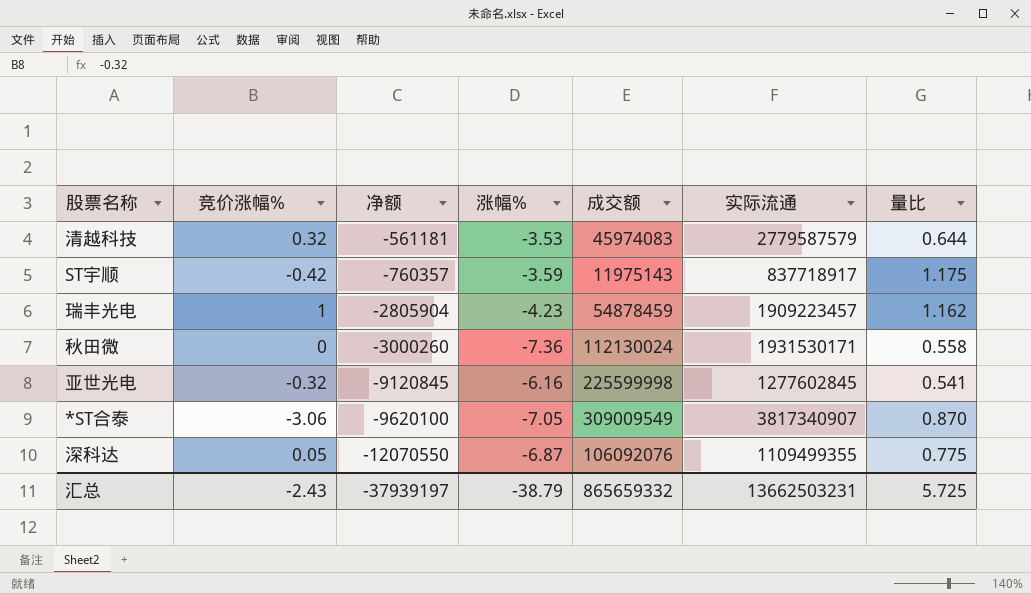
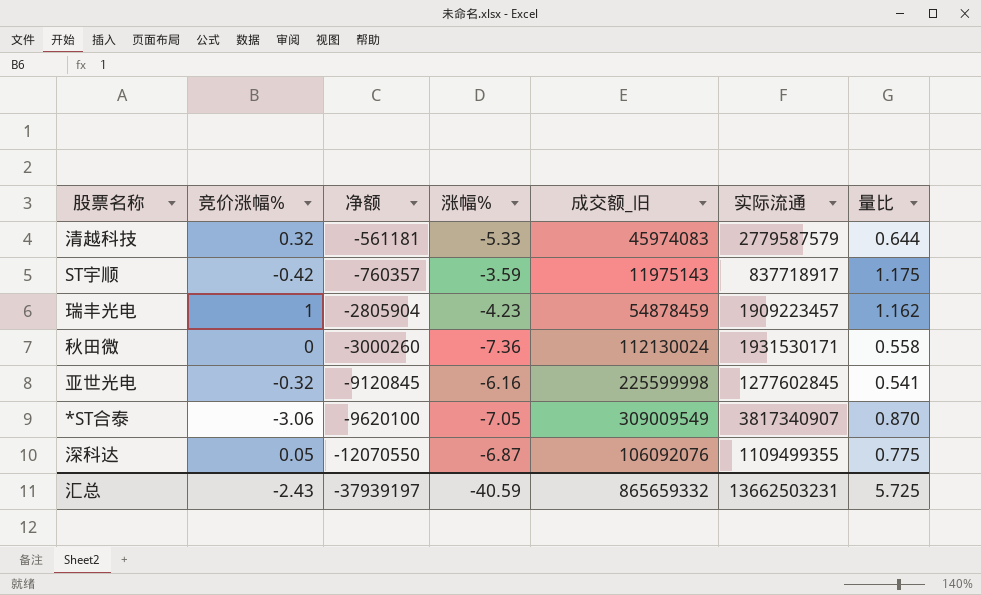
column name: 成交额 -> 成交额_旧
清越科技 | 涨幅%: -3.53 -> -5.33
汇总 | 涨幅%: -38.79 -> -40.59

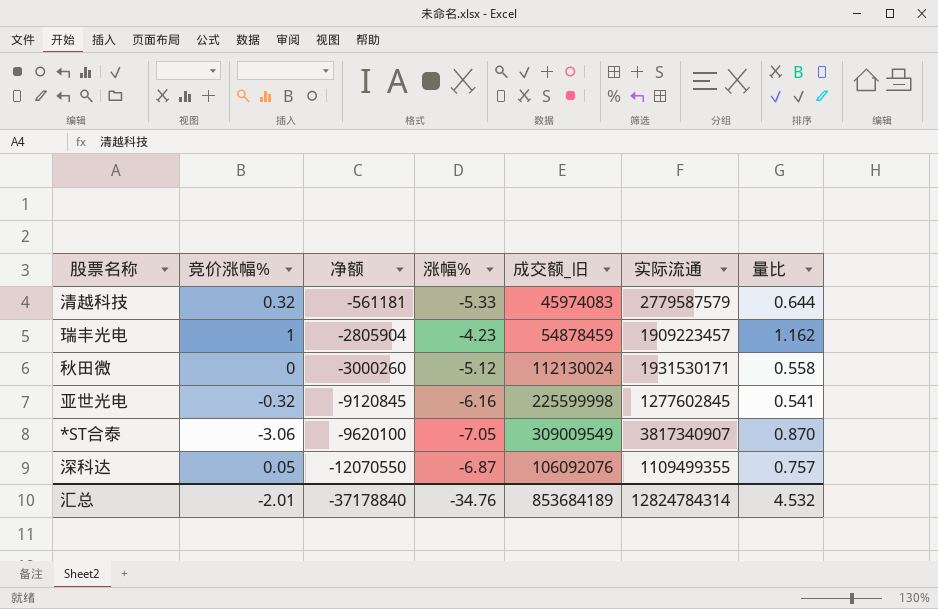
row ST宇顺: -0.42 | -760357 | -3.59 | 11975143 | 837718917 | 1.175 -> none
秋田微 | 涨幅%: -7.36 -> -5.12
深科达 | 量比: 0.775 -> 0.757
汇总 | 竞价涨幅%: -2.43 -> -2.01
汇总 | 净额: -37939197 -> -37178840
汇总 | 涨幅%: -40.59 -> -34.76
汇总 | 成交额_旧: 865659332 -> 853684189
汇总 | 实际流通: 13662503231 -> 12824784314
汇总 | 量比: 5.725 -> 4.532

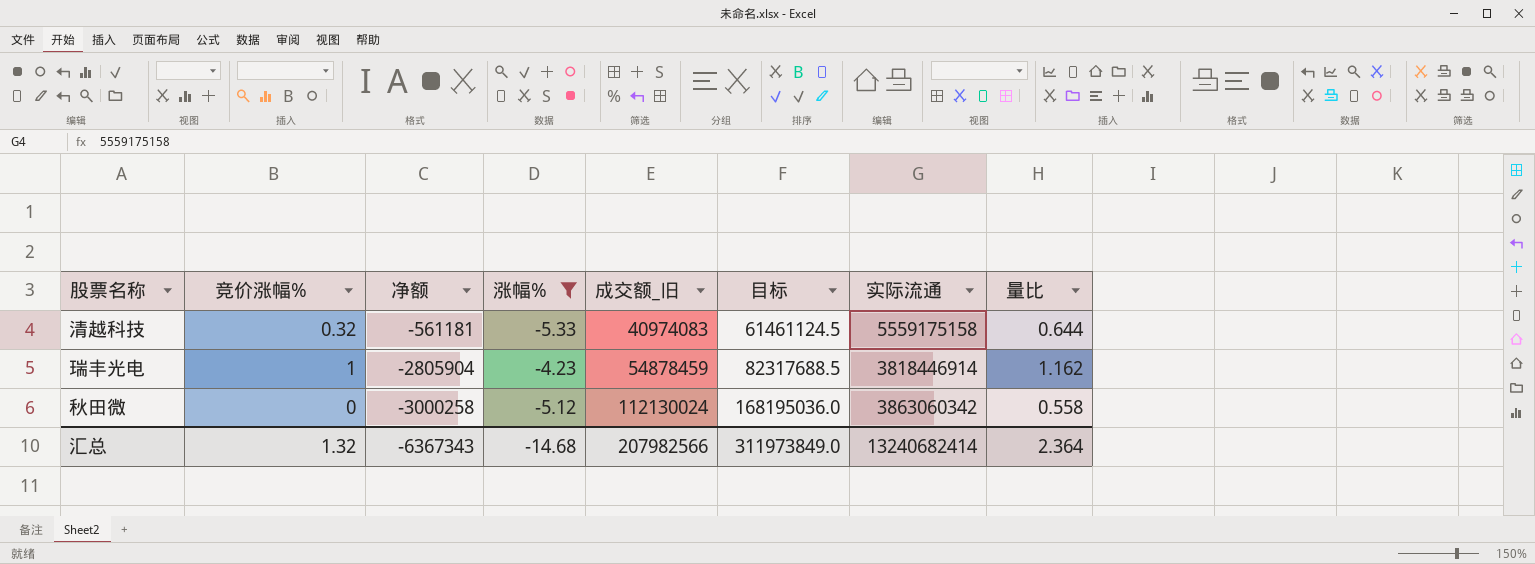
filter: none -> 涨幅% >= -5.33
column 目标 | formula: none -> [成交额_旧] * 1.5
清越科技 | 成交额_旧: 45974083 -> 40974083
清越科技 | 实际流通: 2779587579 -> 5559175158
瑞丰光电 | 实际流通: 1909223457 -> 3818446914
秋田微 | 净额: -3000260 -> -3000258
秋田微 | 实际流通: 1931530171 -> 3863060342
汇总 | 竞价涨幅%: -2.01 -> 1.32
汇总 | 净额: -37178840 -> -6367343
汇总 | 涨幅%: -34.76 -> -14.68
汇总 | 成交额_旧: 853684189 -> 207982566
汇总 | 实际流通: 12824784314 -> 13240682414
汇总 | 量比: 4.532 -> 2.364

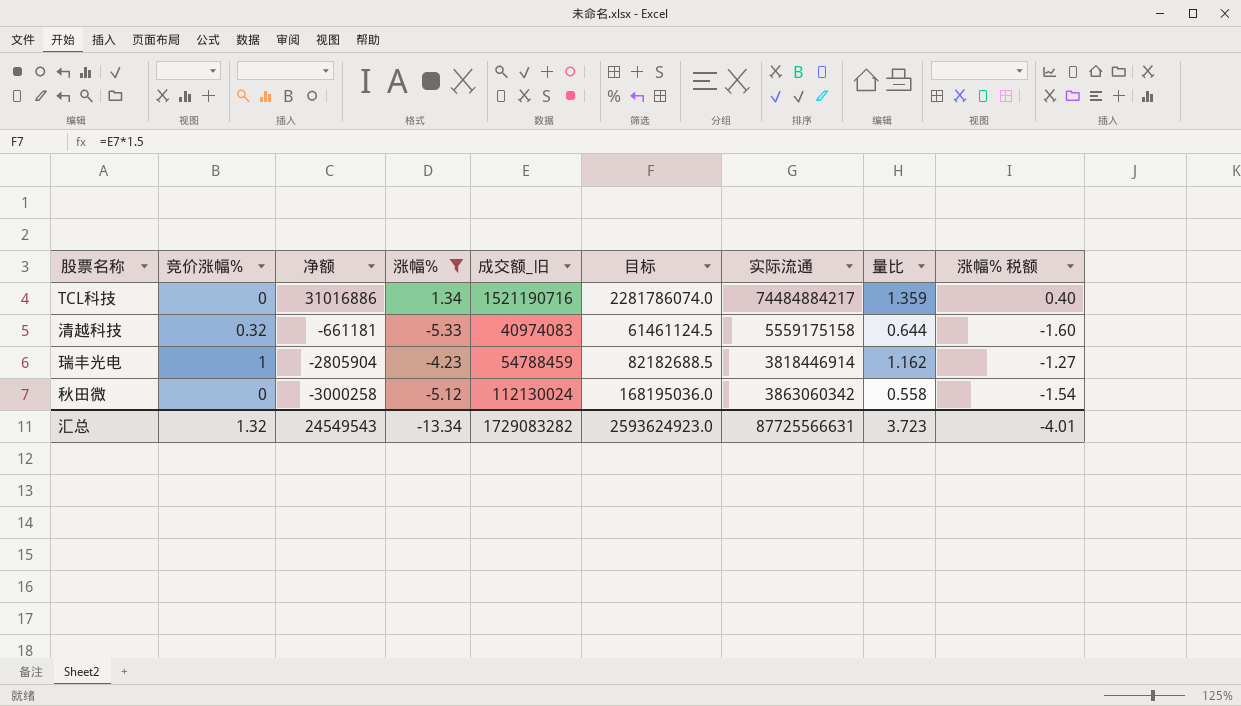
column 涨幅% 税额 | formula: none -> [涨幅%] * 0.3
row TCL科技: none -> 0 | 31016886 | 1.34 | 1521190716 | 2281786074.0 | 74484884217 | 1.359 | 0.40
清越科技 | 净额: -561181 -> -661181
瑞丰光电 | 成交额_旧: 54878459 -> 54788459
瑞丰光电 | 目标: 82317688.5 -> 82182688.5
汇总 | 净额: -6367343 -> 24549543
汇总 | 涨幅%: -14.68 -> -13.34
汇总 | 成交额_旧: 207982566 -> 1729083282
汇总 | 目标: 311973849.0 -> 2593624923.0
汇总 | 实际流通: 13240682414 -> 87725566631
汇总 | 量比: 2.364 -> 3.723

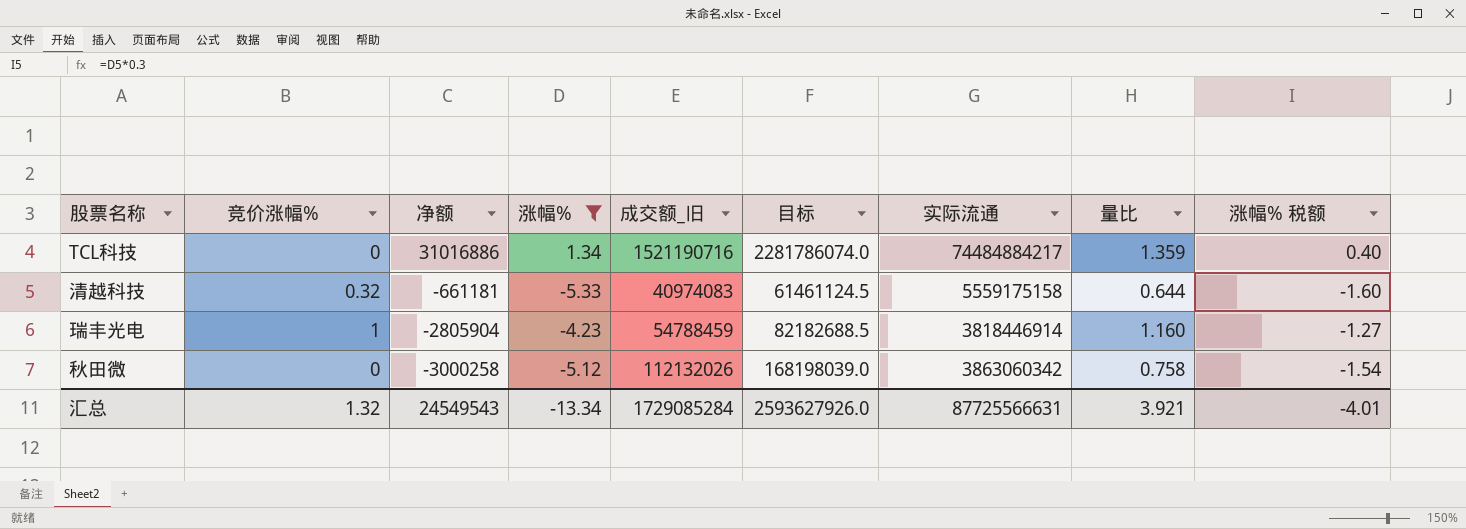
瑞丰光电 | 量比: 1.162 -> 1.160
秋田微 | 成交额_旧: 112130024 -> 112132026
秋田微 | 目标: 168195036.0 -> 168198039.0
秋田微 | 量比: 0.558 -> 0.758
汇总 | 成交额_旧: 1729083282 -> 1729085284
汇总 | 目标: 2593624923.0 -> 2593627926.0
汇总 | 量比: 3.723 -> 3.921

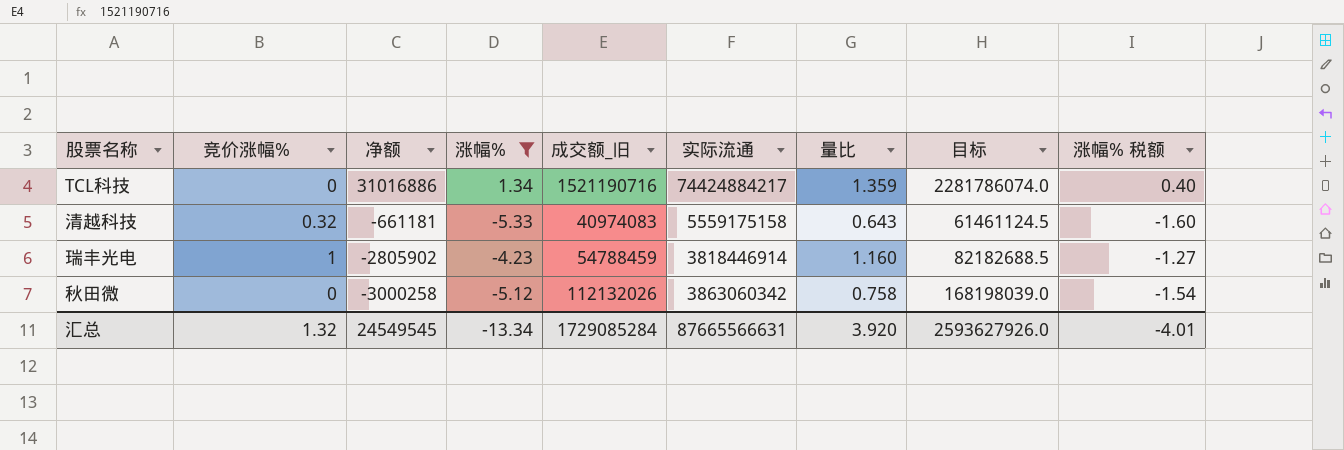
column 目标 | position: 6 -> 8
TCL科技 | 实际流通: 74484884217 -> 74424884217
清越科技 | 量比: 0.644 -> 0.643
瑞丰光电 | 净额: -2805904 -> -2805902
汇总 | 净额: 24549543 -> 24549545
汇总 | 实际流通: 87725566631 -> 87665566631
汇总 | 量比: 3.921 -> 3.920

